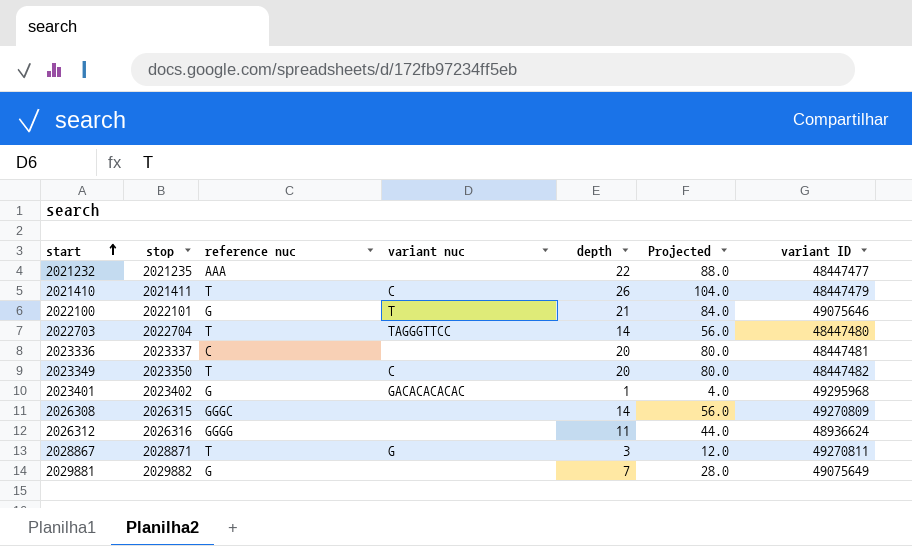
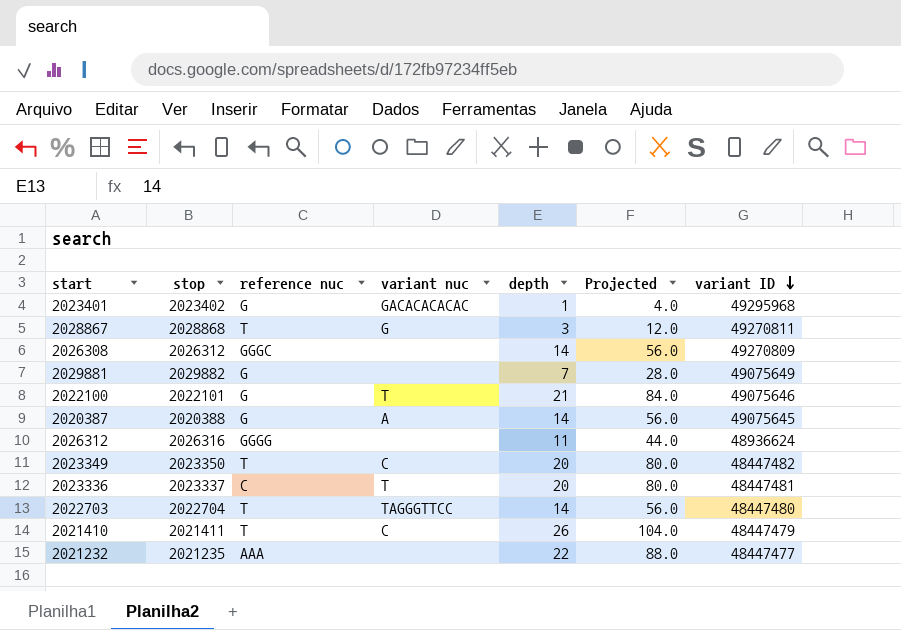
row order: start ascending -> variant ID descending
2028867 | stop: 2028871 -> 2028868
2026308 | stop: 2026315 -> 2026312
row 2020387: none -> 2020388 | G | A | 14 | 56.0 | 49075645
2023336 | variant nuc: none -> T

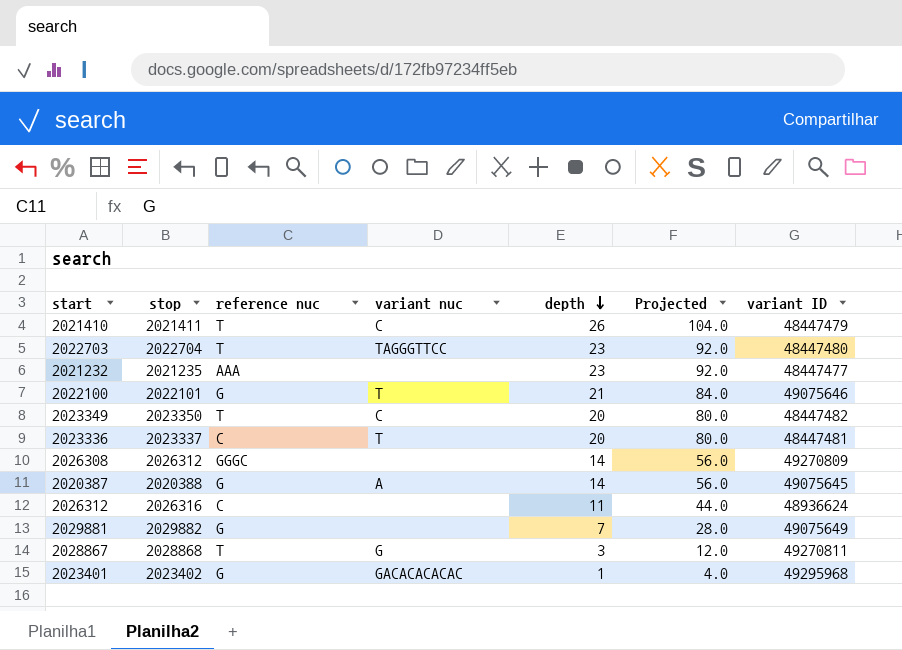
row order: variant ID descending -> depth descending
2022703 | depth: 14 -> 23
2022703 | Projected: 56.0 -> 92.0
2021232 | depth: 22 -> 23
2021232 | Projected: 88.0 -> 92.0
2026312 | reference nuc: GGGG -> C

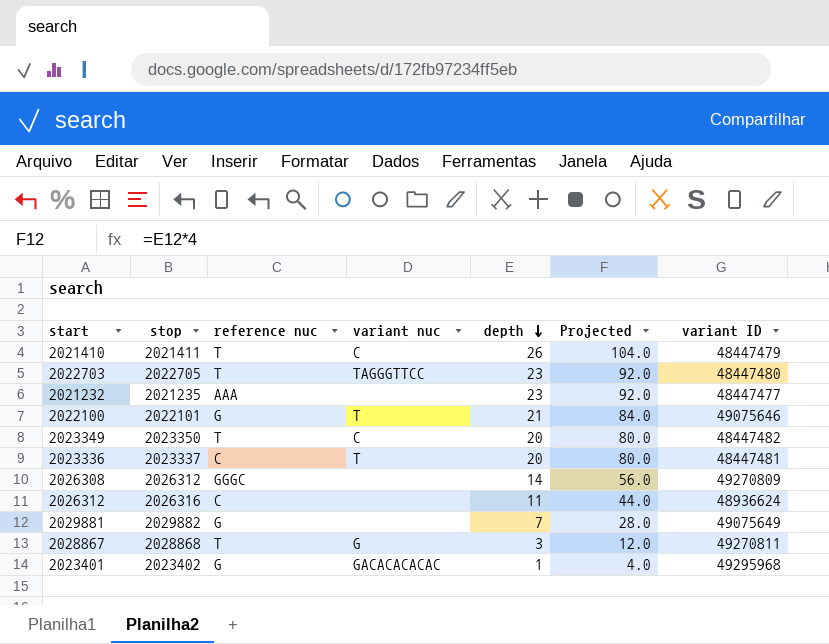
row 2020387: 2020388 | G | A | 14 | 56.0 | 49075645 -> none
2022703 | stop: 2022704 -> 2022705

